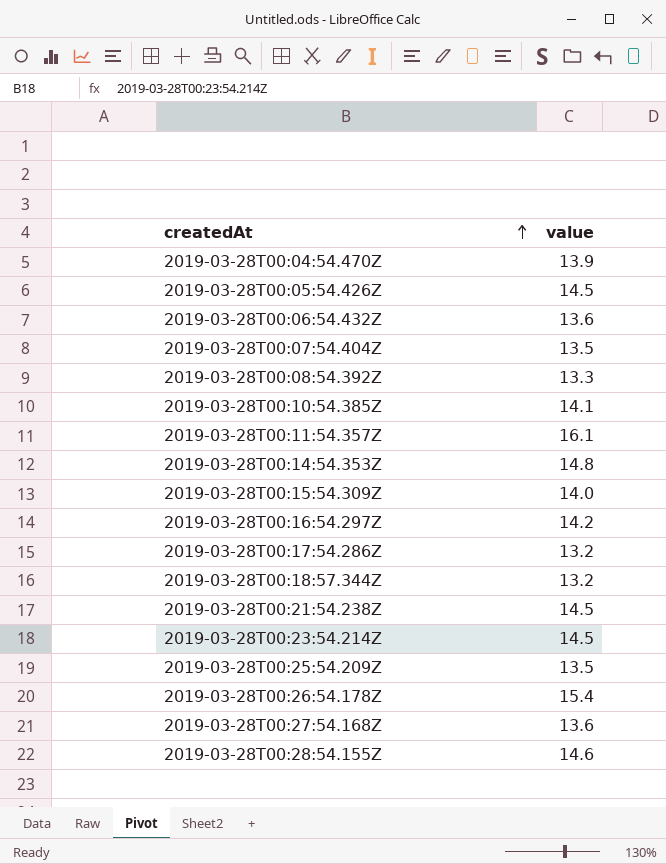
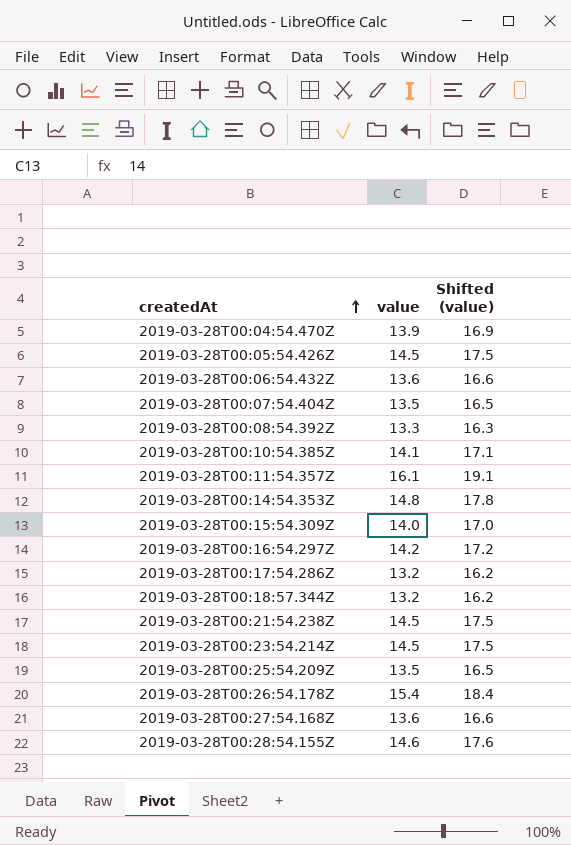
column Shifted (value) | formula: none -> [value] + 3

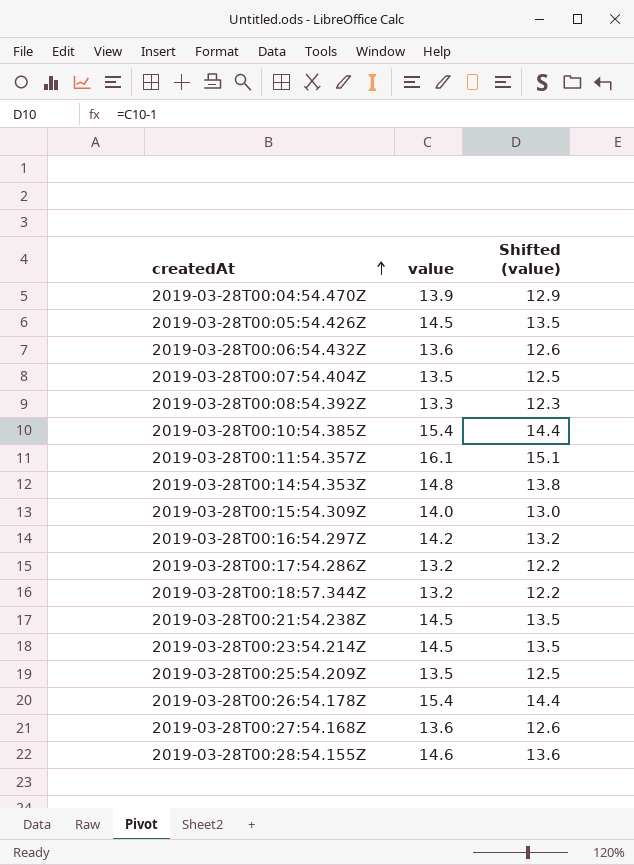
column Shifted (value) | formula: [value] + 3 -> [value] - 1
2019-03-28T00:10:54.385Z | value: 14.1 -> 15.4

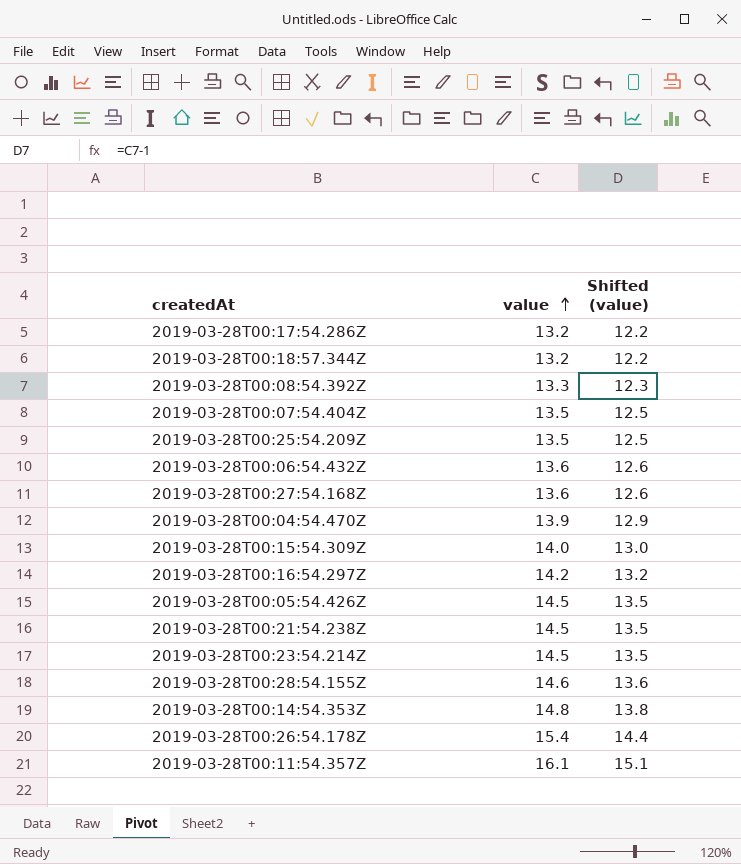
row order: createdAt ascending -> value ascending
row 2019-03-28T00:10:54.385Z: 15.4 | 14.4 -> none

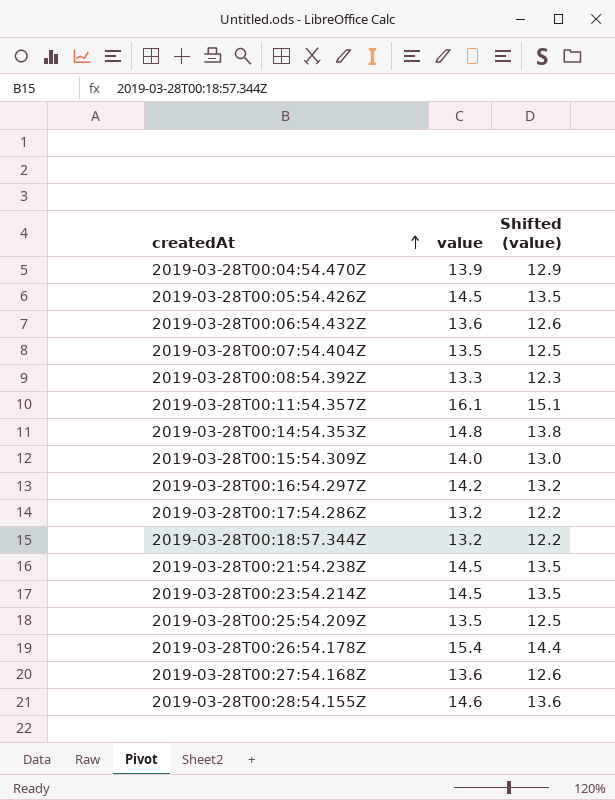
row order: value ascending -> createdAt ascending

